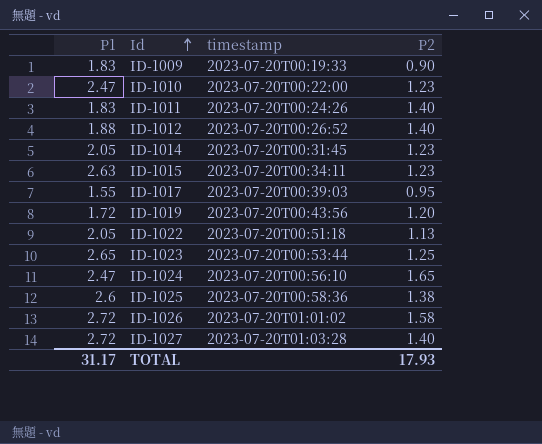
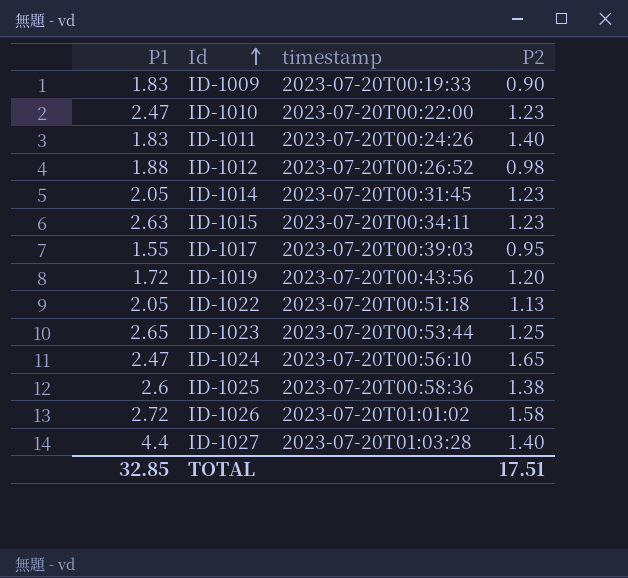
ID-1012 | P2: 1.40 -> 0.98
ID-1027 | P1: 2.72 -> 4.4
TOTAL | P1: 31.17 -> 32.85
TOTAL | P2: 17.93 -> 17.51

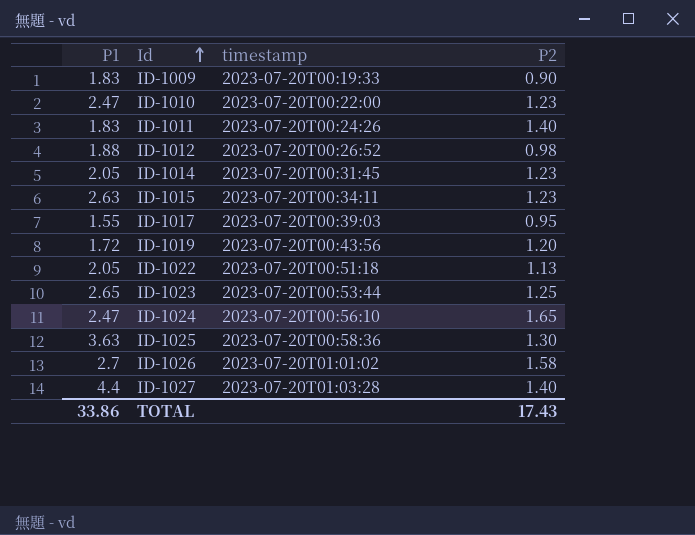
ID-1025 | P1: 2.6 -> 3.63
ID-1025 | P2: 1.38 -> 1.30
ID-1026 | P1: 2.72 -> 2.7
TOTAL | P1: 32.85 -> 33.86
TOTAL | P2: 17.51 -> 17.43

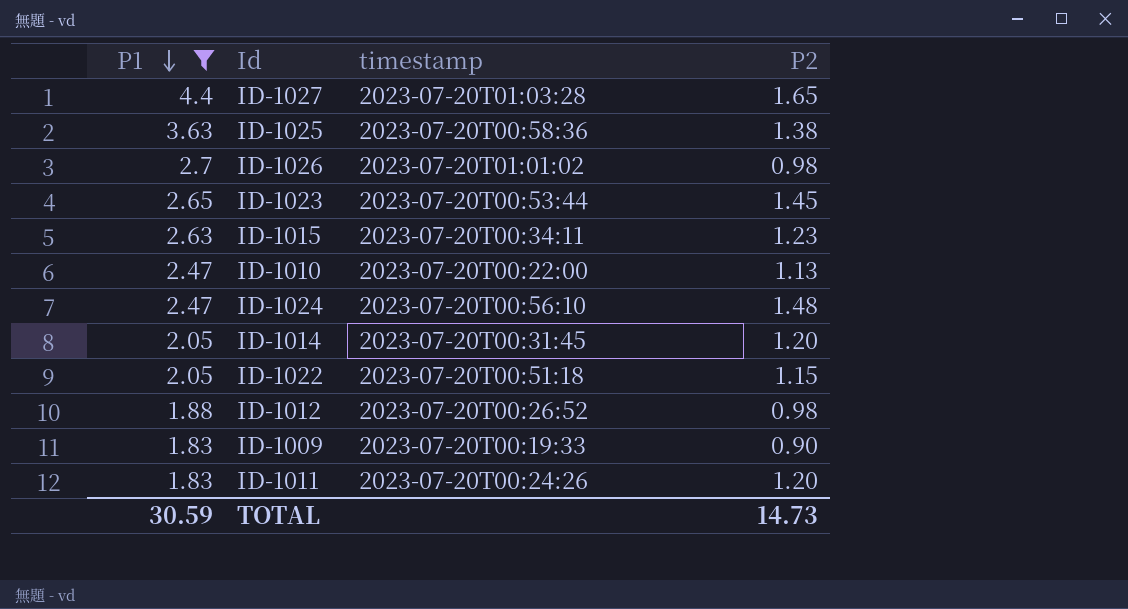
filter: none -> P1 >= 1.83
row order: Id ascending -> P1 descending
ID-1027 | P2: 1.40 -> 1.65
ID-1025 | P2: 1.30 -> 1.38
ID-1026 | P2: 1.58 -> 0.98
ID-1023 | P2: 1.25 -> 1.45
ID-1010 | P2: 1.23 -> 1.13
ID-1024 | P2: 1.65 -> 1.48
ID-1014 | P2: 1.23 -> 1.20
ID-1022 | P2: 1.13 -> 1.15
ID-1011 | P2: 1.40 -> 1.20
TOTAL | P1: 33.86 -> 30.59
TOTAL | P2: 17.43 -> 14.73

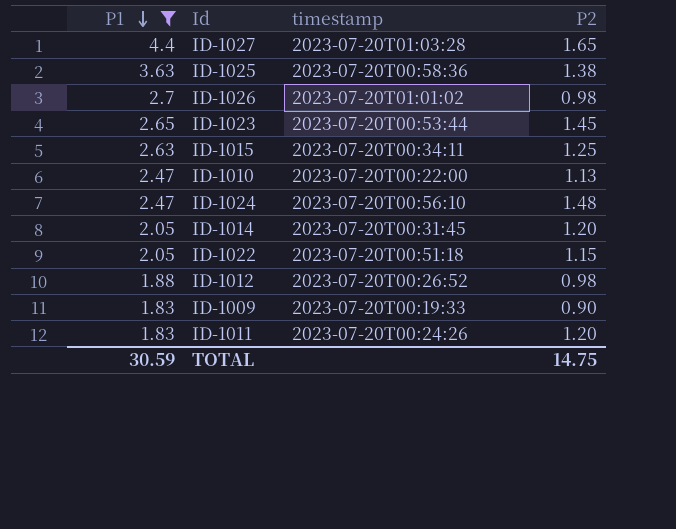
ID-1015 | P2: 1.23 -> 1.25
TOTAL | P2: 14.73 -> 14.75

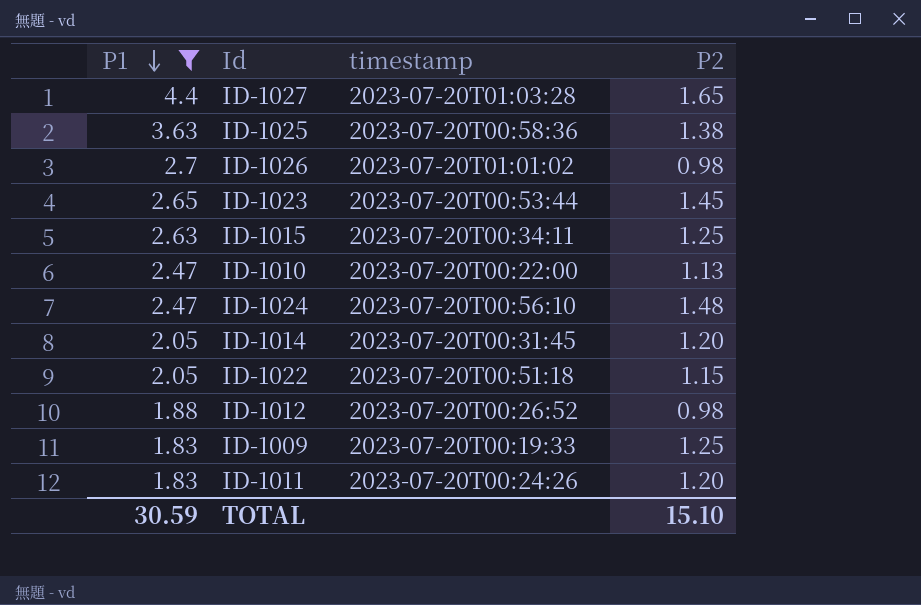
ID-1009 | P2: 0.90 -> 1.25
TOTAL | P2: 14.75 -> 15.10

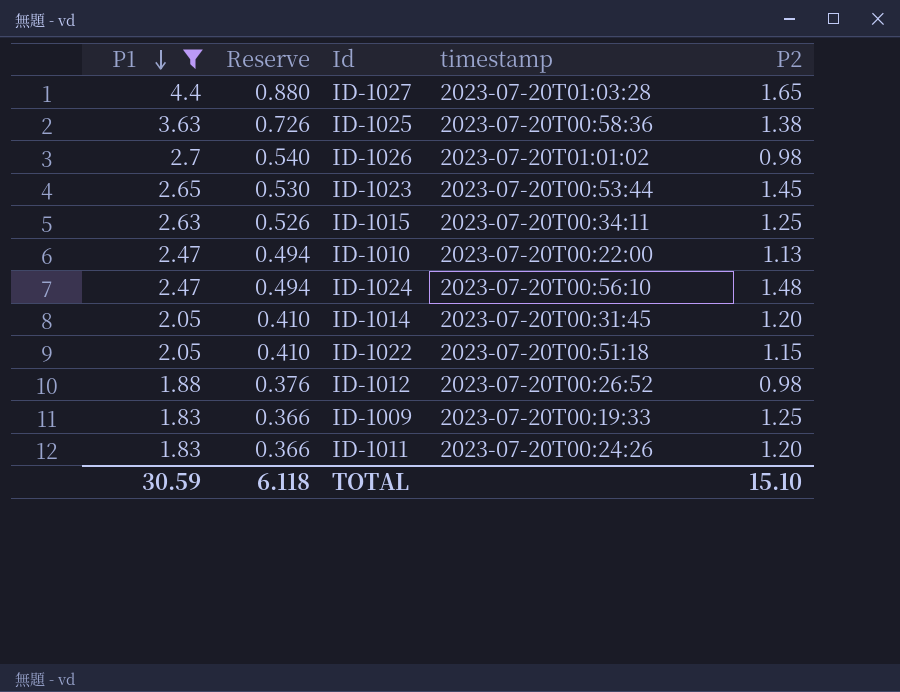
column Reserve | formula: none -> [P1] * 0.2

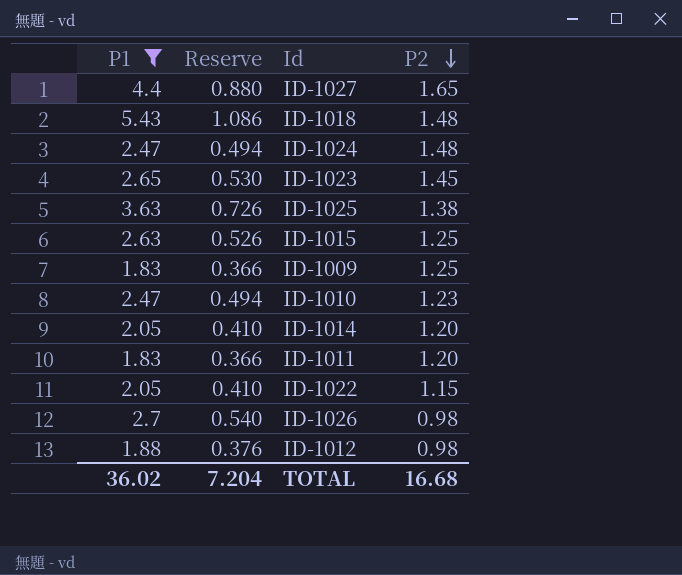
row order: P1 descending -> P2 descending
column timestamp | position: 4 -> none
row ID-1018: none -> 5.43 | 1.086 | 1.48
ID-1010 | P2: 1.13 -> 1.23
TOTAL | P1: 30.59 -> 36.02
TOTAL | Reserve: 6.118 -> 7.204
TOTAL | P2: 15.10 -> 16.68

